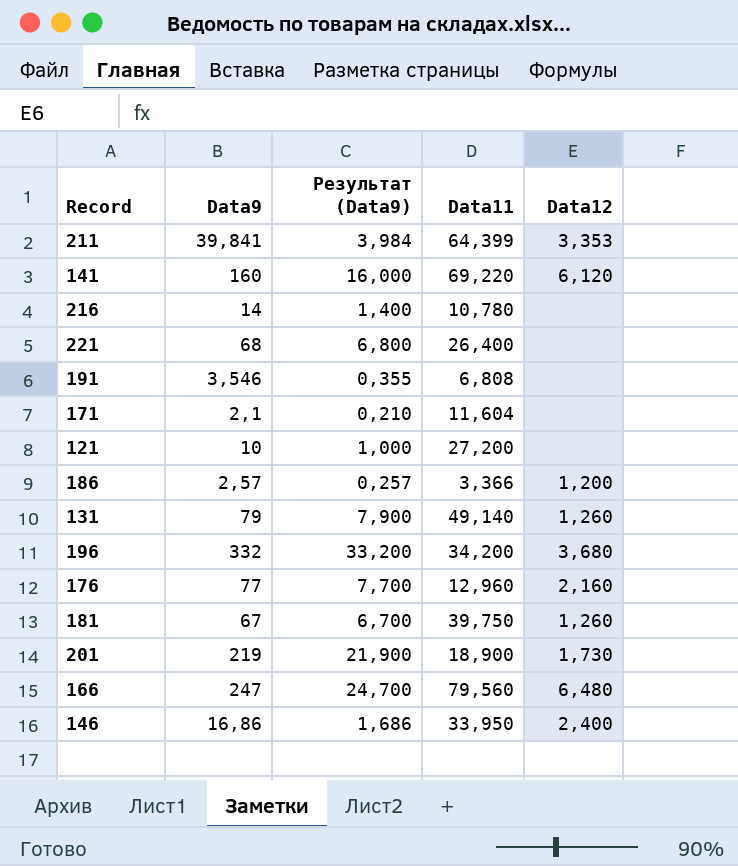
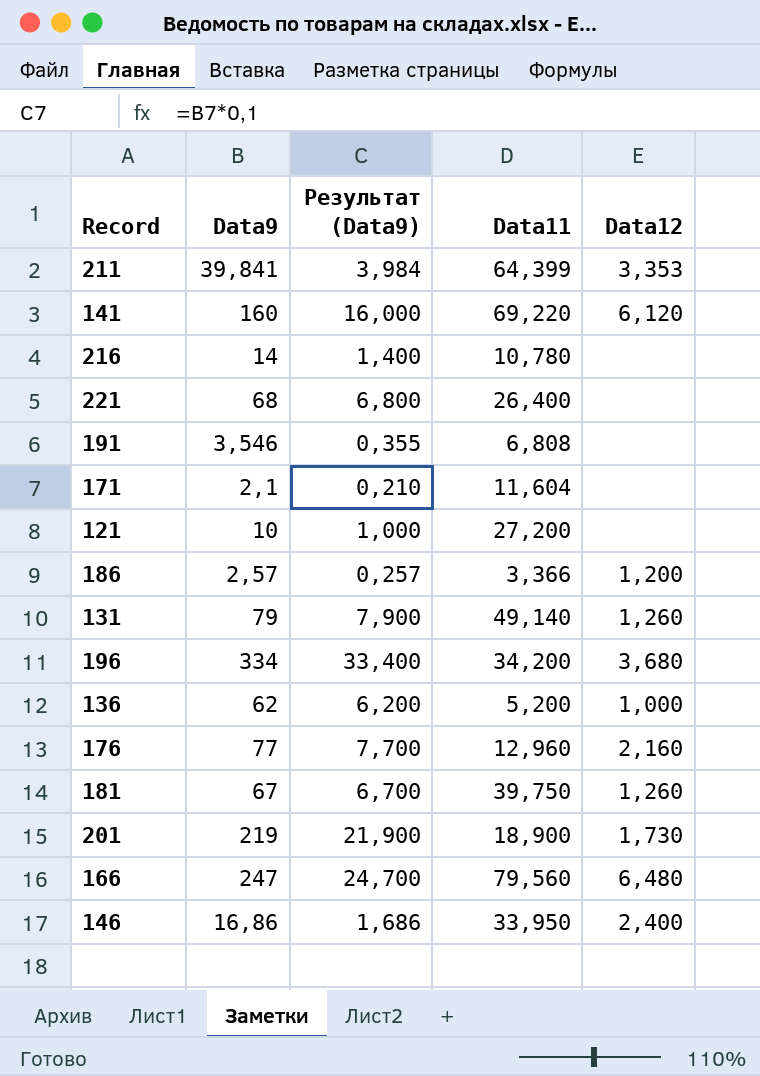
196 | Data9: 332 -> 334
196 | Результат (Data9): 33,200 -> 33,400
row 136: none -> 62 | 6,200 | 5,200 | 1,000

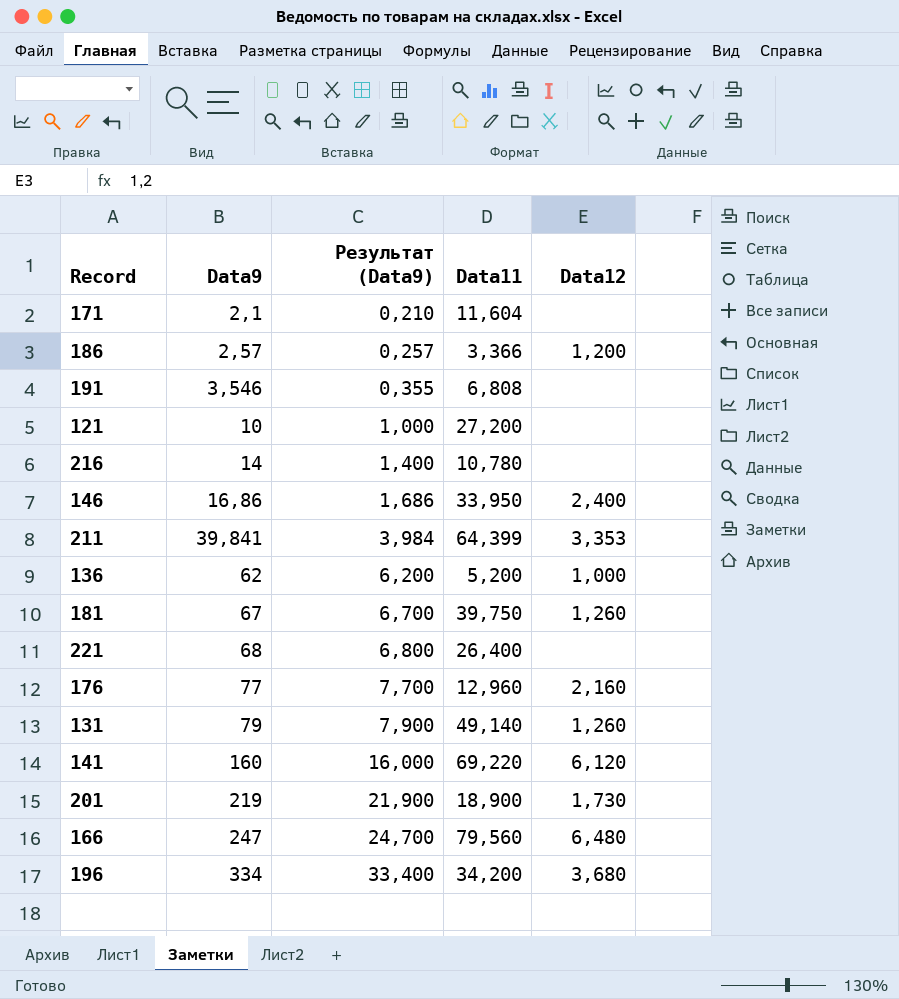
row order: none -> Data9 ascending

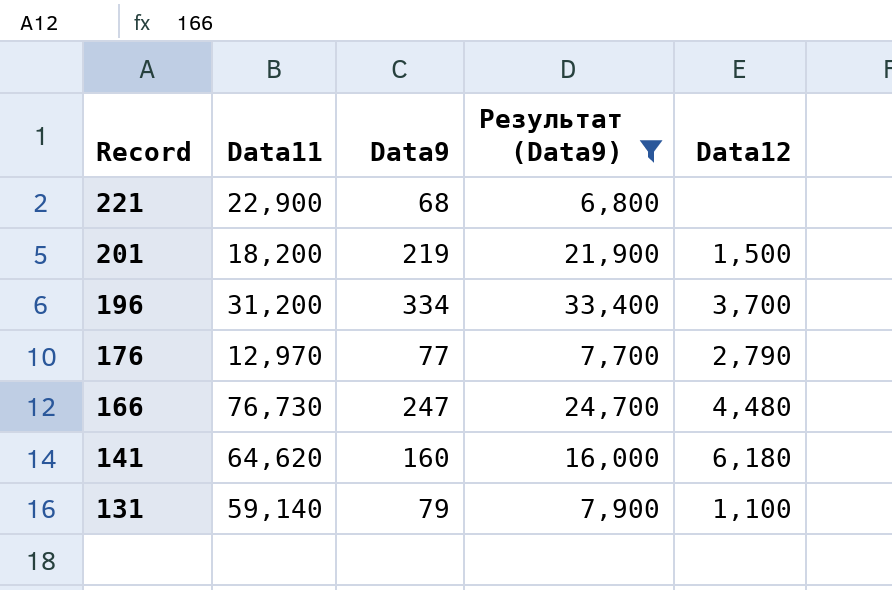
filter: none -> Результат (Data9) >= 6,800
row order: Data9 ascending -> Record descending
column Data11 | position: 4 -> 2
221 | Data11: 26,400 -> 22,900
201 | Data11: 18,900 -> 18,200
201 | Data12: 1,730 -> 1,500
196 | Data11: 34,200 -> 31,200
196 | Data12: 3,680 -> 3,700
176 | Data11: 12,960 -> 12,970
176 | Data12: 2,160 -> 2,790
166 | Data11: 79,560 -> 76,730
166 | Data12: 6,480 -> 4,480
141 | Data11: 69,220 -> 64,620
141 | Data12: 6,120 -> 6,180
131 | Data11: 49,140 -> 59,140
131 | Data12: 1,260 -> 1,100

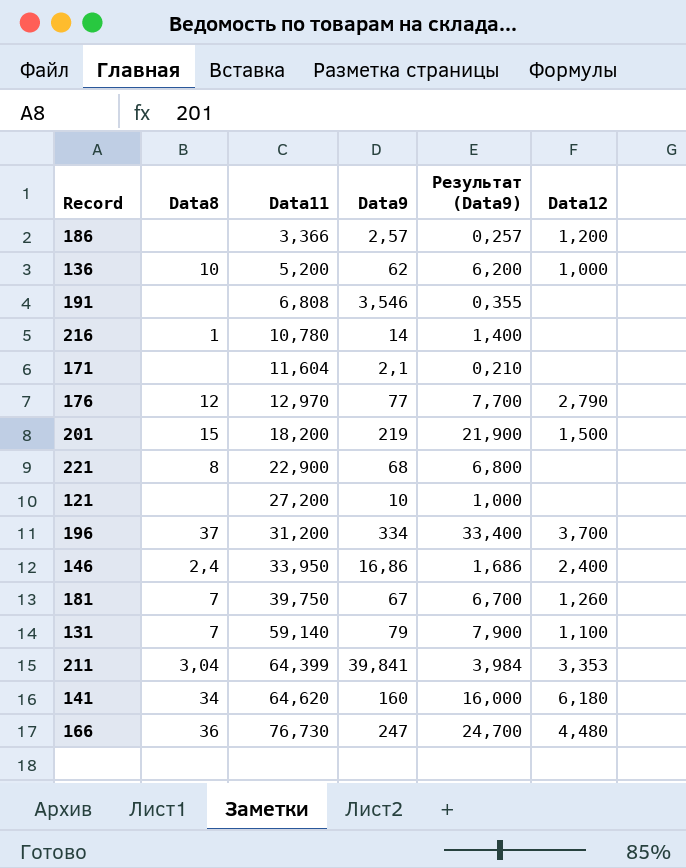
filter: Результат (Data9) >= 6,800 -> none
row order: Record descending -> Data11 ascending
column Data8 | position: none -> 2

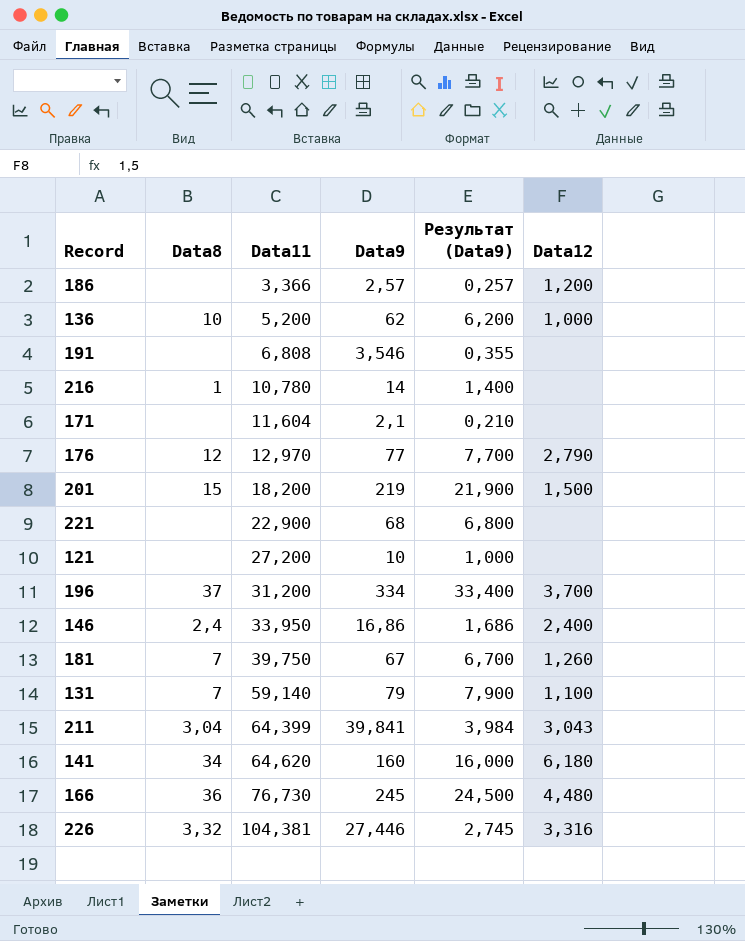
221 | Data8: 8 -> none
211 | Data12: 3,353 -> 3,043
166 | Data9: 247 -> 245
166 | Результат (Data9): 24,700 -> 24,500
row 226: none -> 3,32 | 104,381 | 27,446 | 2,745 | 3,316

